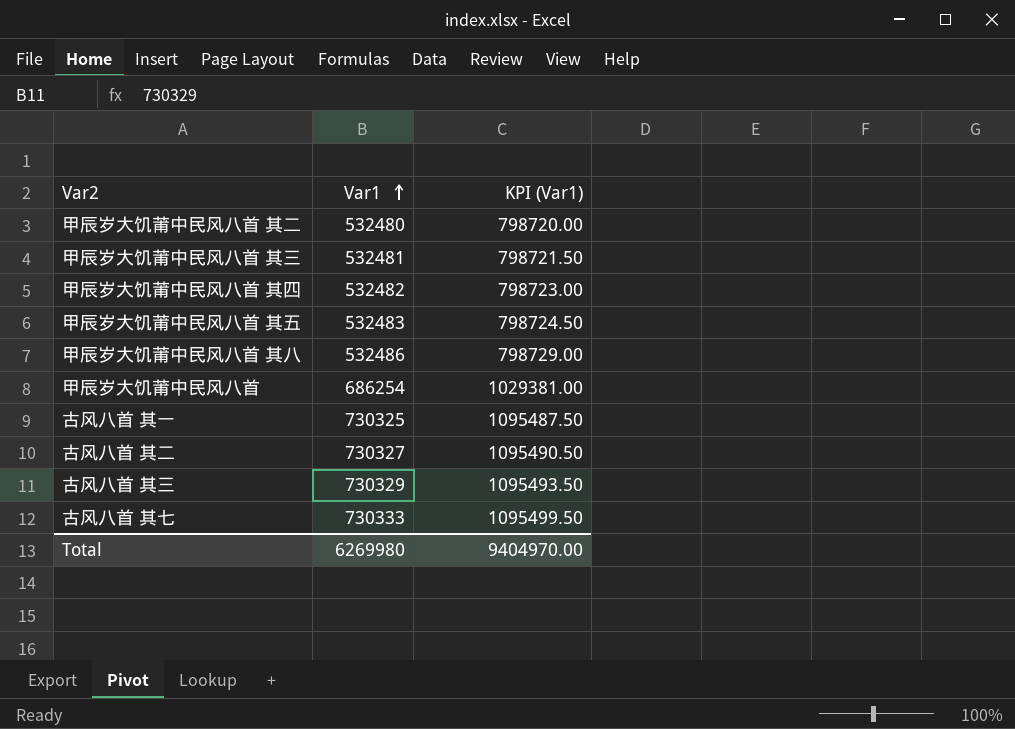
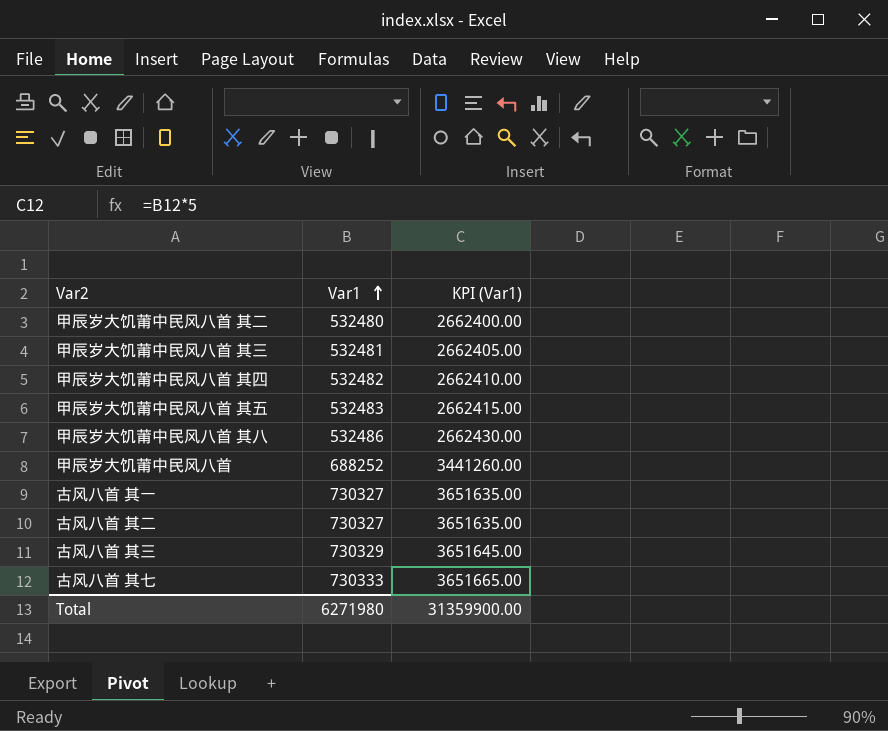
column KPI (Var1) | formula: [Var1] * 1.5 -> [Var1] * 5
甲辰岁大饥莆中民风八首 | Var1: 686254 -> 688252
古风八首 其一 | Var1: 730325 -> 730327
Total | Var1: 6269980 -> 6271980
Total | KPI (Var1): 9404970.00 -> 31359900.00

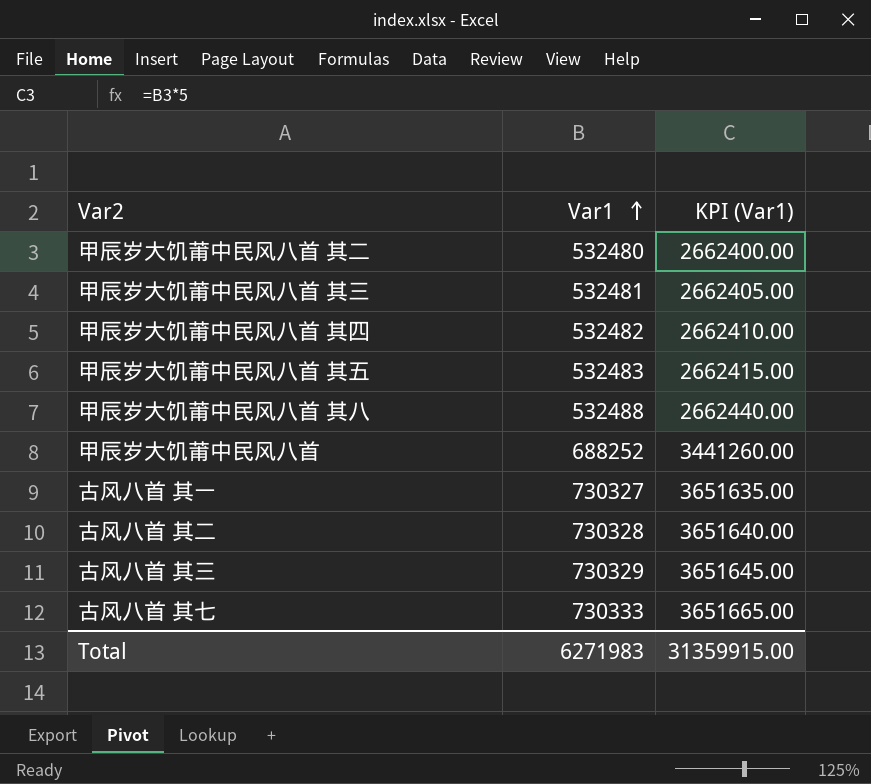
甲辰岁大饥莆中民风八首 其八 | Var1: 532486 -> 532488
甲辰岁大饥莆中民风八首 其八 | KPI (Var1): 2662430.00 -> 2662440.00
古风八首 其二 | Var1: 730327 -> 730328
古风八首 其二 | KPI (Var1): 3651635.00 -> 3651640.00
Total | Var1: 6271980 -> 6271983
Total | KPI (Var1): 31359900.00 -> 31359915.00

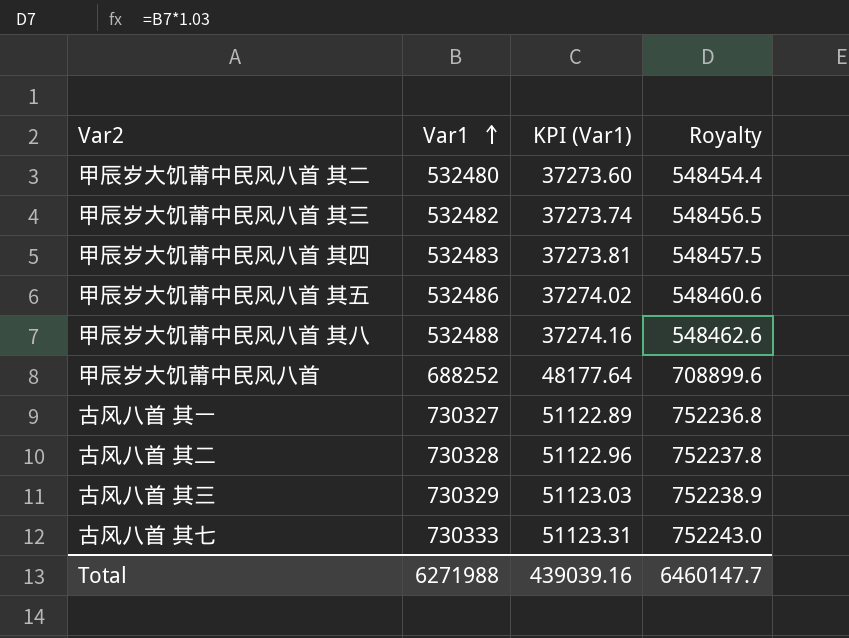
column KPI (Var1) | formula: [Var1] * 5 -> [Var1] * 0.07
column Royalty | formula: none -> [Var1] * 1.03
甲辰岁大饥莆中民风八首 其三 | Var1: 532481 -> 532482
甲辰岁大饥莆中民风八首 其四 | Var1: 532482 -> 532483
甲辰岁大饥莆中民风八首 其五 | Var1: 532483 -> 532486
Total | Var1: 6271983 -> 6271988
Total | KPI (Var1): 31359915.00 -> 439039.16

